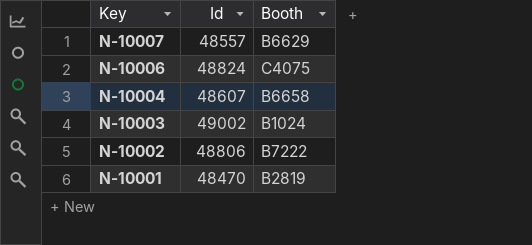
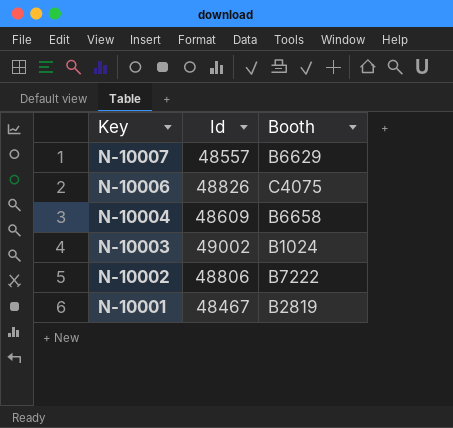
N-10006 | Id: 48824 -> 48826
N-10004 | Id: 48607 -> 48609
N-10001 | Id: 48470 -> 48467

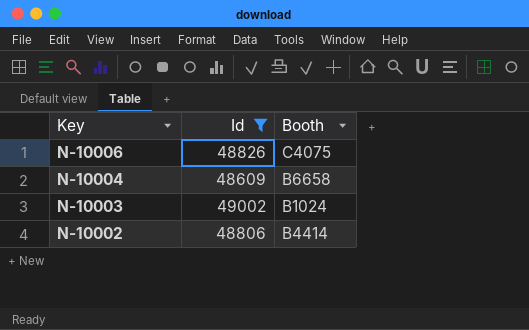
filter: none -> Id >= 48609
N-10002 | Booth: B7222 -> B4414

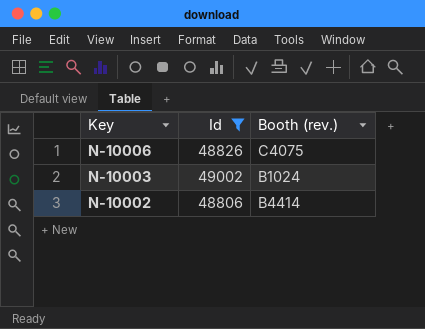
column name: Booth -> Booth (rev.)
row N-10004: 48609 | B6658 -> none

